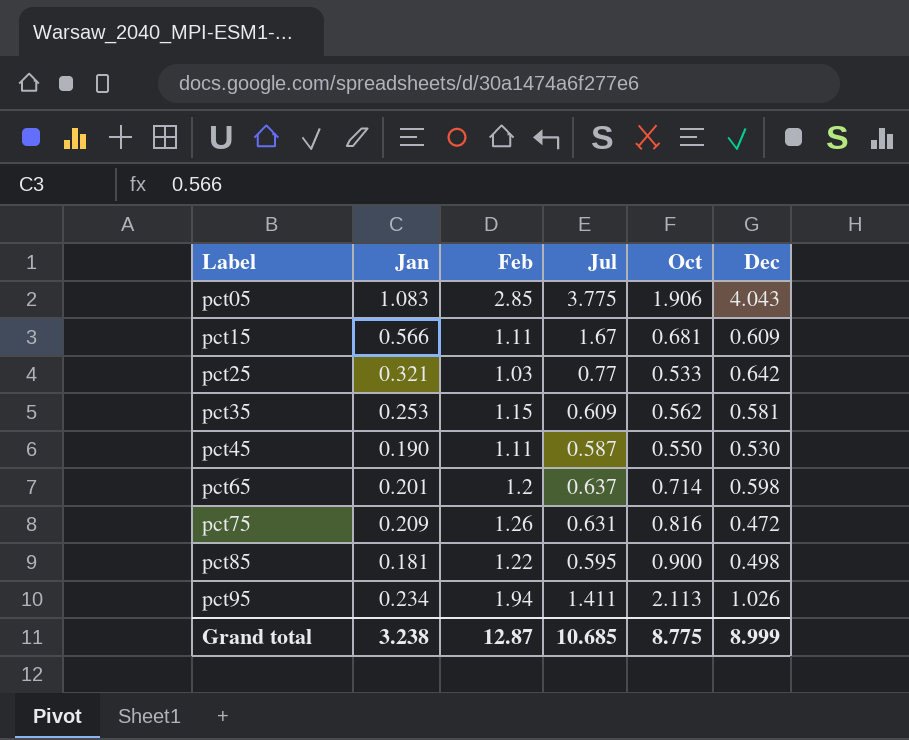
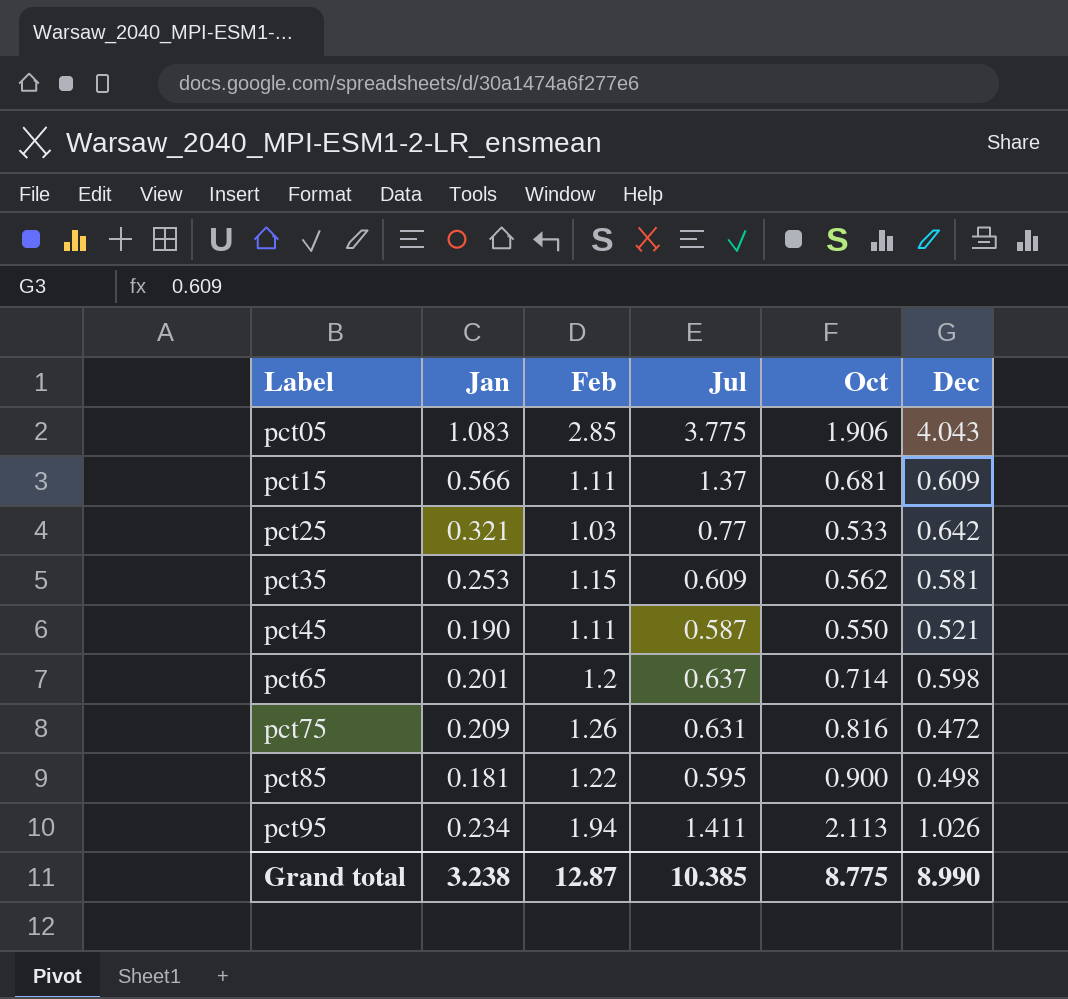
pct15 | Jul: 1.67 -> 1.37
pct45 | Dec: 0.530 -> 0.521
Grand total | Jul: 10.685 -> 10.385
Grand total | Dec: 8.999 -> 8.990

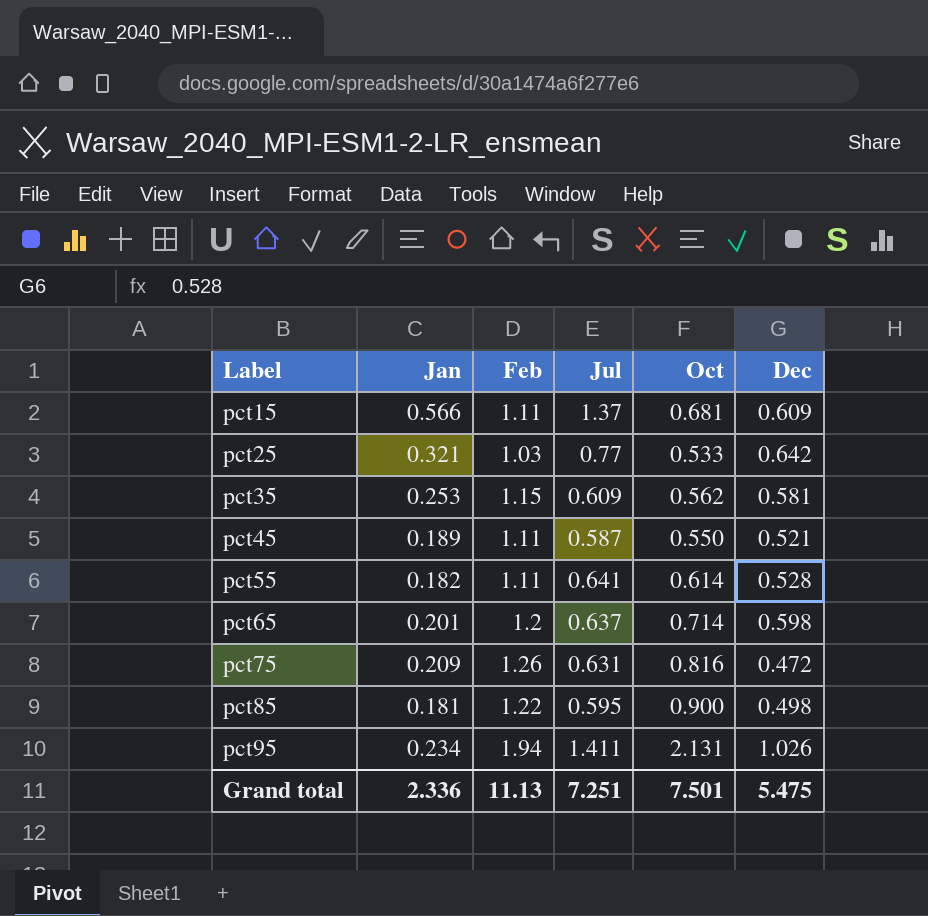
row pct05: 1.083 | 2.85 | 3.775 | 1.906 | 4.043 -> none
pct45 | Jan: 0.190 -> 0.189
row pct55: none -> 0.182 | 1.11 | 0.641 | 0.614 | 0.528
pct95 | Oct: 2.113 -> 2.131
Grand total | Jan: 3.238 -> 2.336
Grand total | Feb: 12.87 -> 11.13
Grand total | Jul: 10.385 -> 7.251
Grand total | Oct: 8.775 -> 7.501
Grand total | Dec: 8.990 -> 5.475

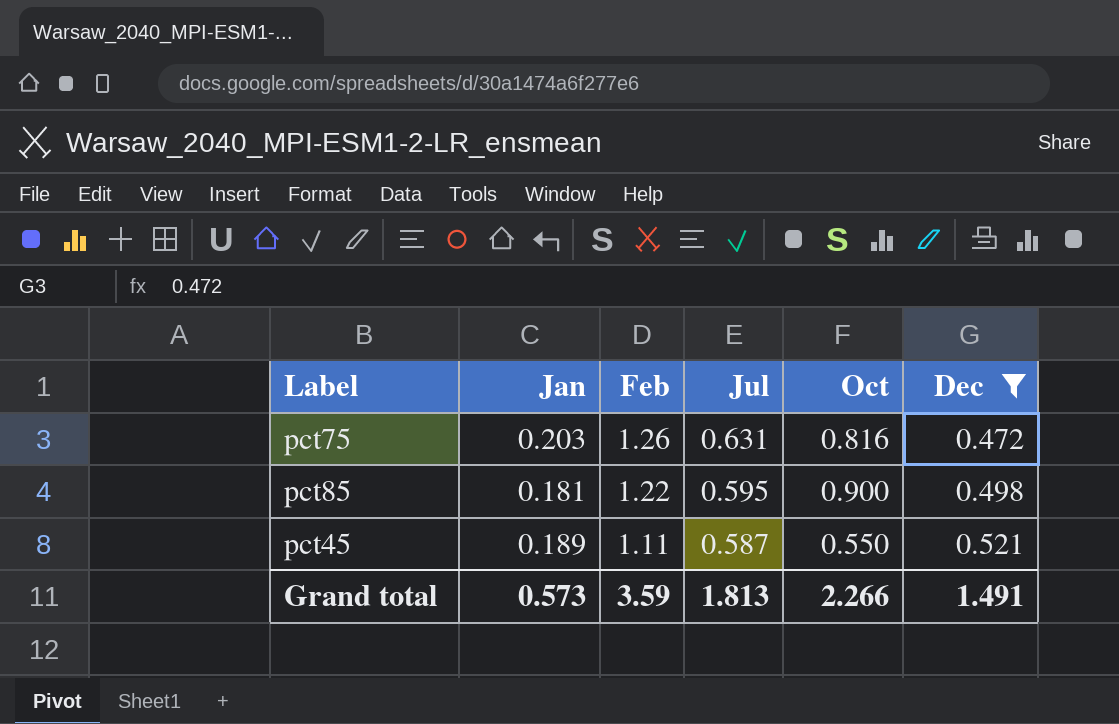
filter: none -> Dec <= 0.521
row order: Label ascending -> Feb descending
pct75 | Jan: 0.209 -> 0.203
Grand total | Jan: 2.336 -> 0.573
Grand total | Feb: 11.13 -> 3.59
Grand total | Jul: 7.251 -> 1.813
Grand total | Oct: 7.501 -> 2.266
Grand total | Dec: 5.475 -> 1.491

